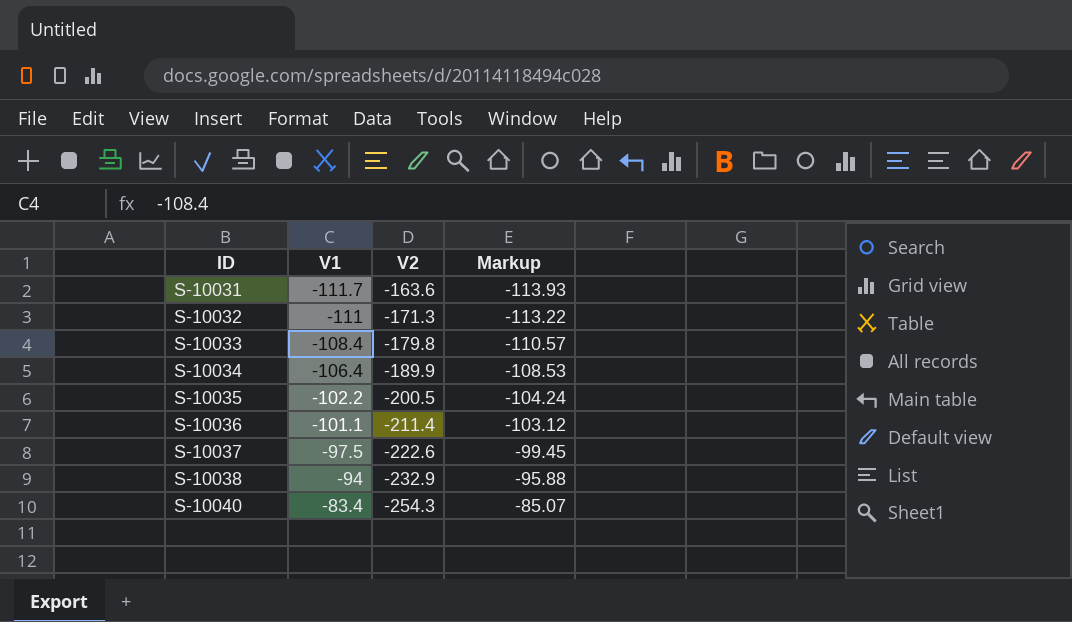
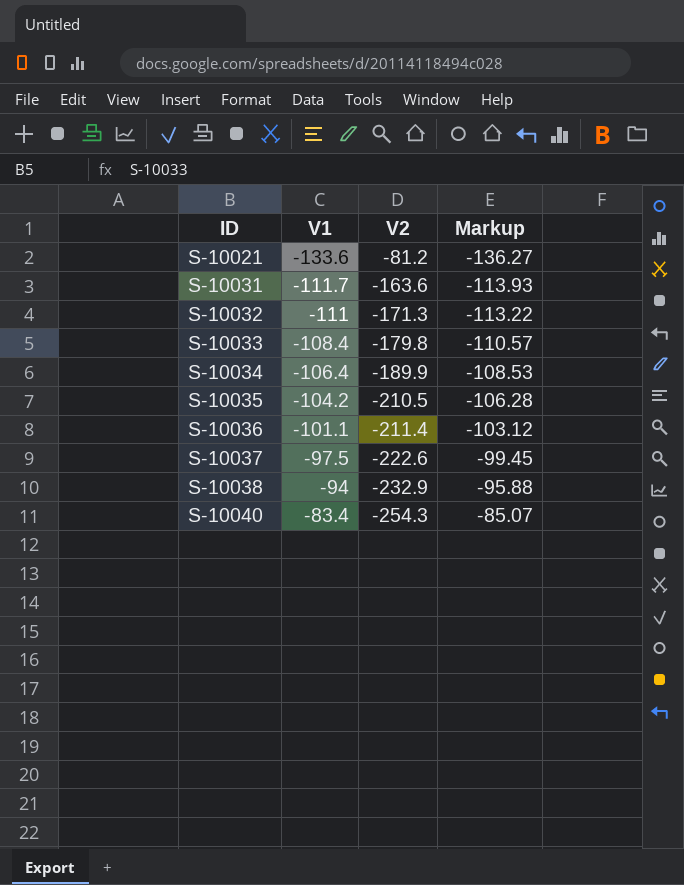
row S-10021: none -> -133.6 | -81.2 | -136.27
S-10035 | V1: -102.2 -> -104.2
S-10035 | V2: -200.5 -> -210.5
S-10035 | Markup: -104.24 -> -106.28

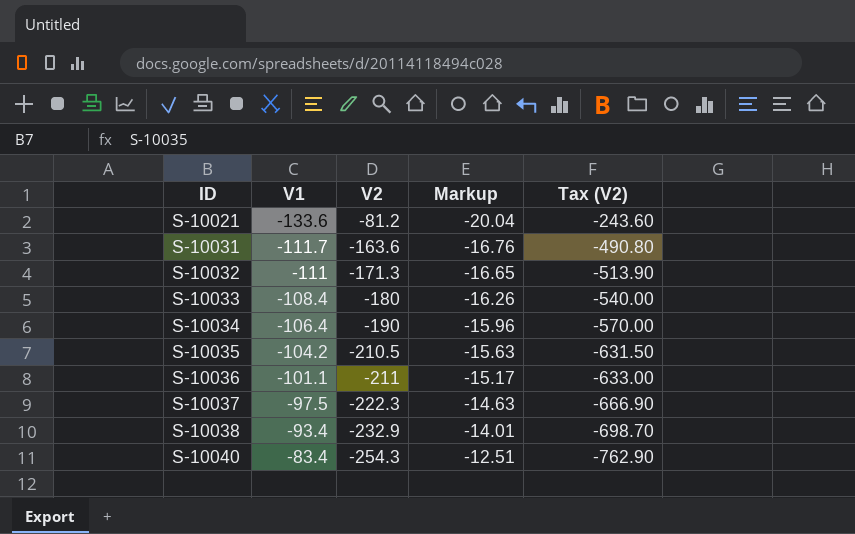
column Markup | formula: [V1] * 1.02 -> [V1] * 0.15
column Tax (V2) | formula: none -> [V2] * 3
S-10033 | V2: -179.8 -> -180
S-10034 | V2: -189.9 -> -190
S-10036 | V2: -211.4 -> -211
S-10037 | V2: -222.6 -> -222.3
S-10038 | V1: -94 -> -93.4

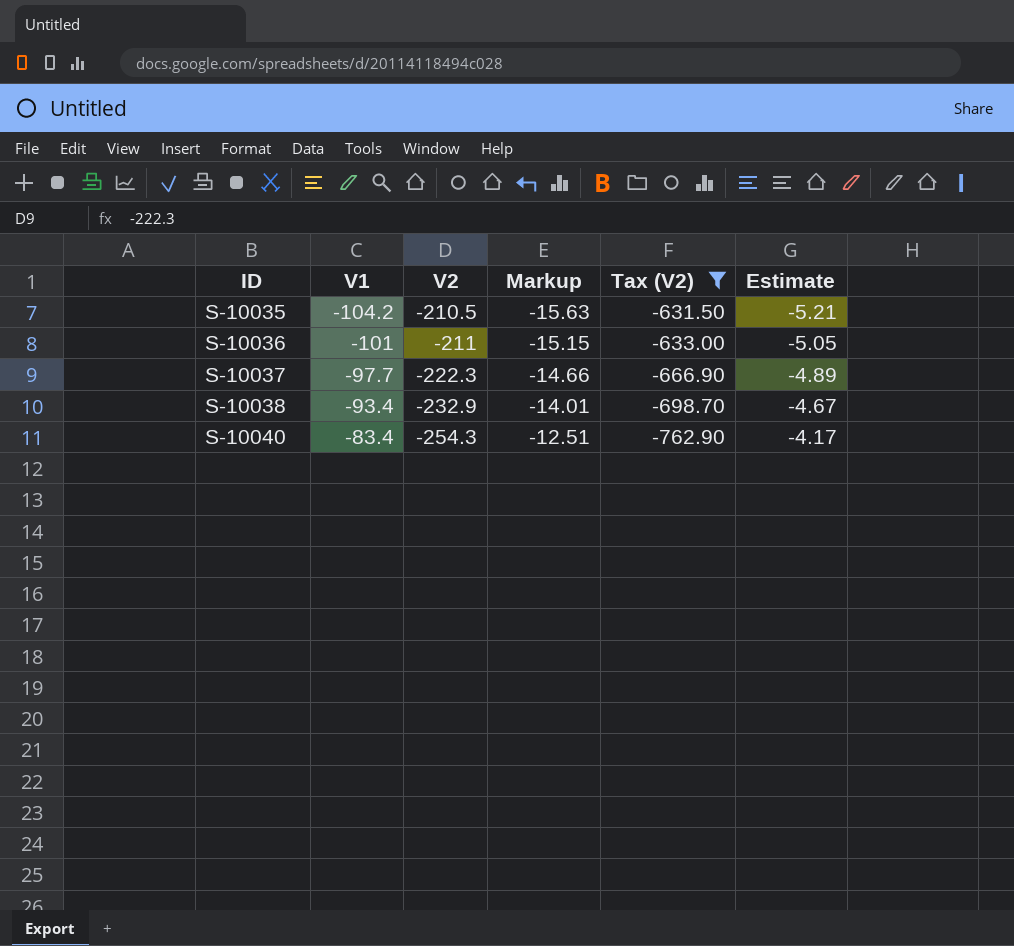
filter: none -> Tax (V2) <= -631.50
column Estimate | formula: none -> [V1] * 0.05
S-10036 | V1: -101.1 -> -101
S-10036 | Markup: -15.17 -> -15.15
S-10037 | V1: -97.5 -> -97.7
S-10037 | Markup: -14.63 -> -14.66

